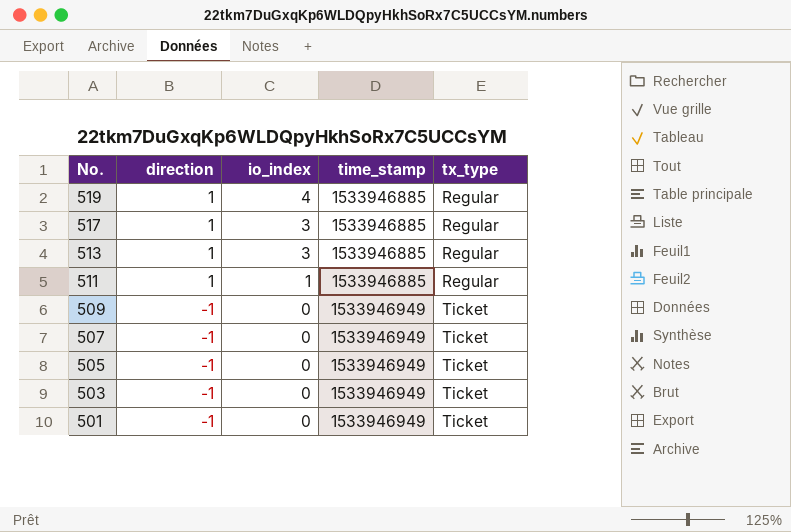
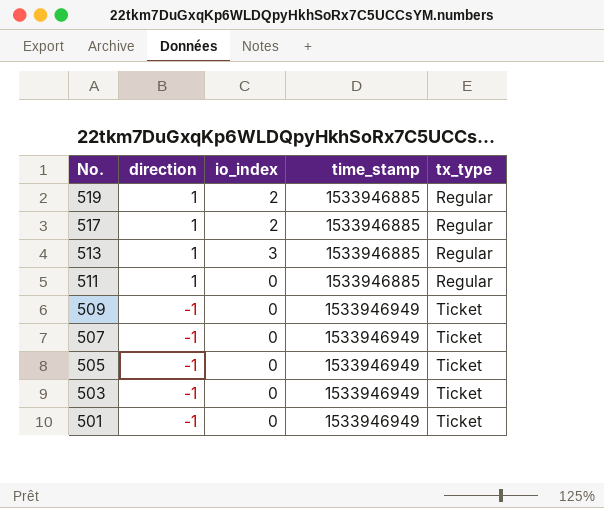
519 | io_index: 4 -> 2
517 | io_index: 3 -> 2
511 | io_index: 1 -> 0

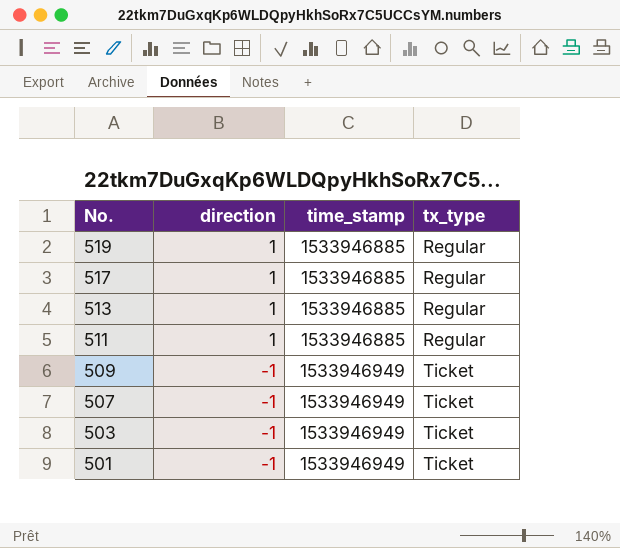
column io_index | position: 3 -> none
row 505: -1 | 0 | 1533946949 | Ticket -> none

